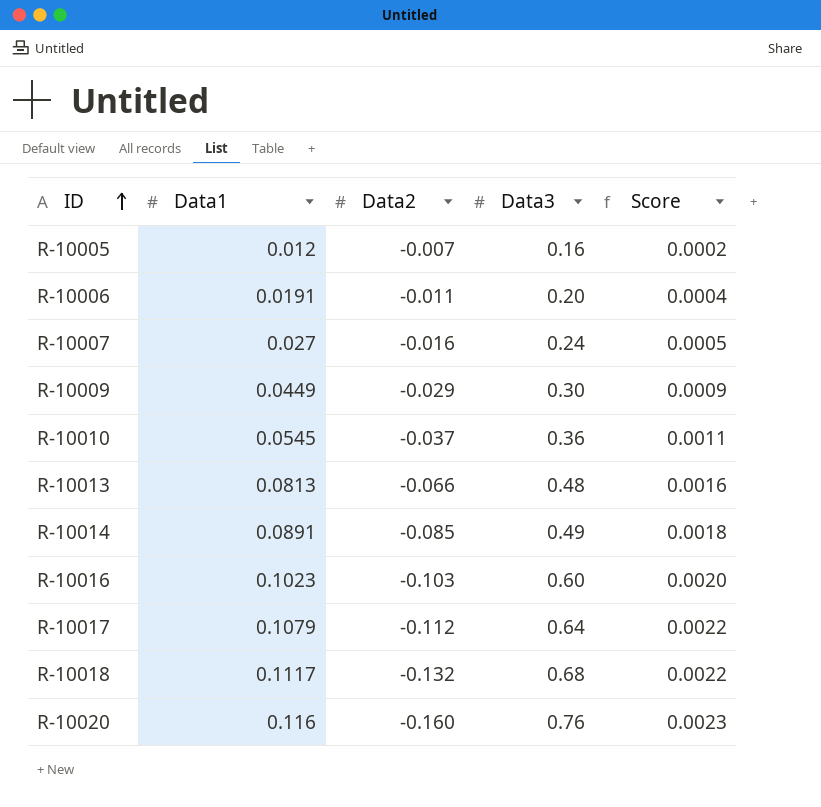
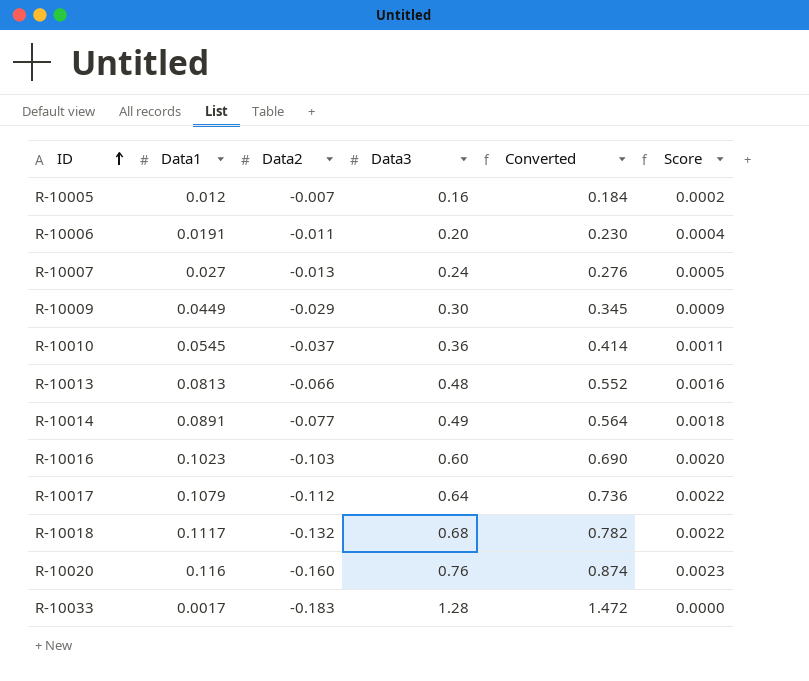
column Converted | formula: none -> [Data3] * 1.15
R-10007 | Data2: -0.016 -> -0.013
R-10014 | Data2: -0.085 -> -0.077
row R-10033: none -> 0.0017 | -0.183 | 1.28 | 1.472 | 0.0000

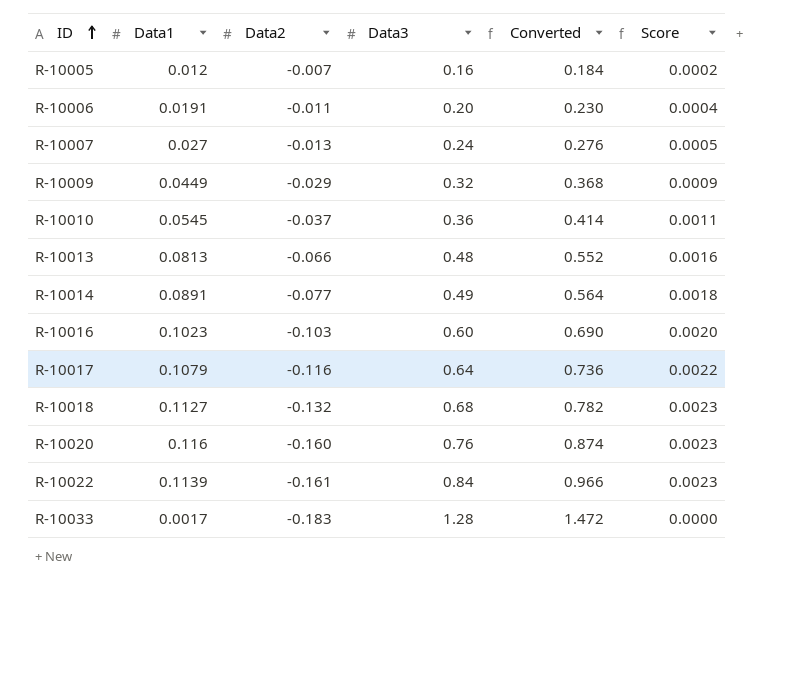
R-10009 | Data3: 0.30 -> 0.32
R-10009 | Converted: 0.345 -> 0.368
R-10017 | Data2: -0.112 -> -0.116
R-10018 | Data1: 0.1117 -> 0.1127
R-10018 | Score: 0.0022 -> 0.0023
row R-10022: none -> 0.1139 | -0.161 | 0.84 | 0.966 | 0.0023

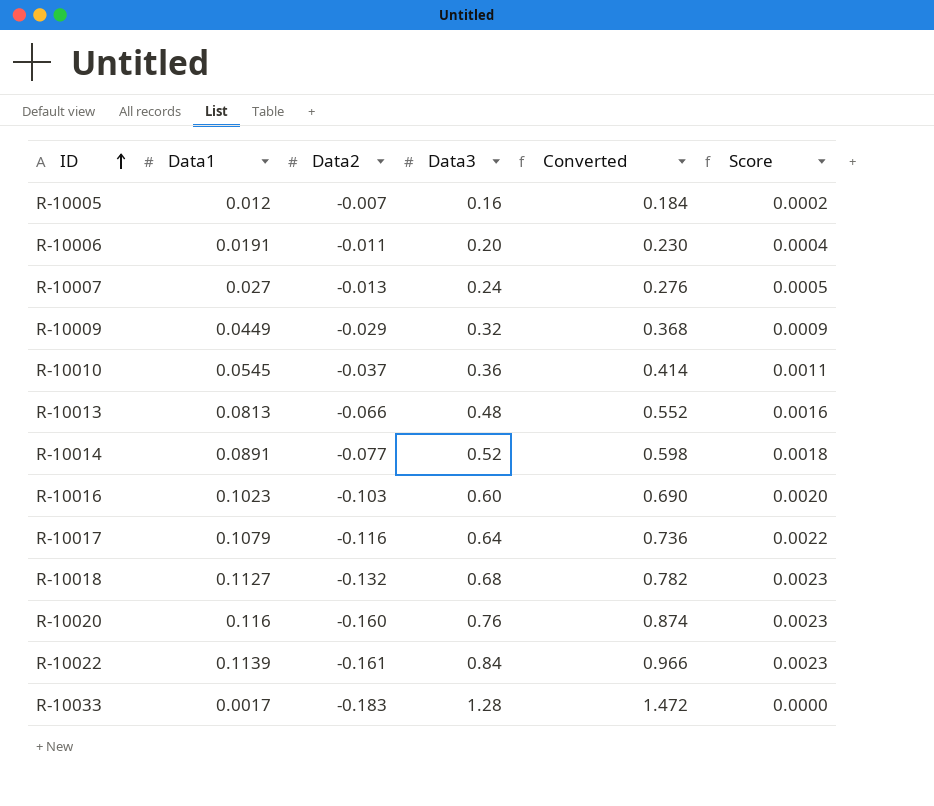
R-10014 | Data3: 0.49 -> 0.52
R-10014 | Converted: 0.564 -> 0.598

